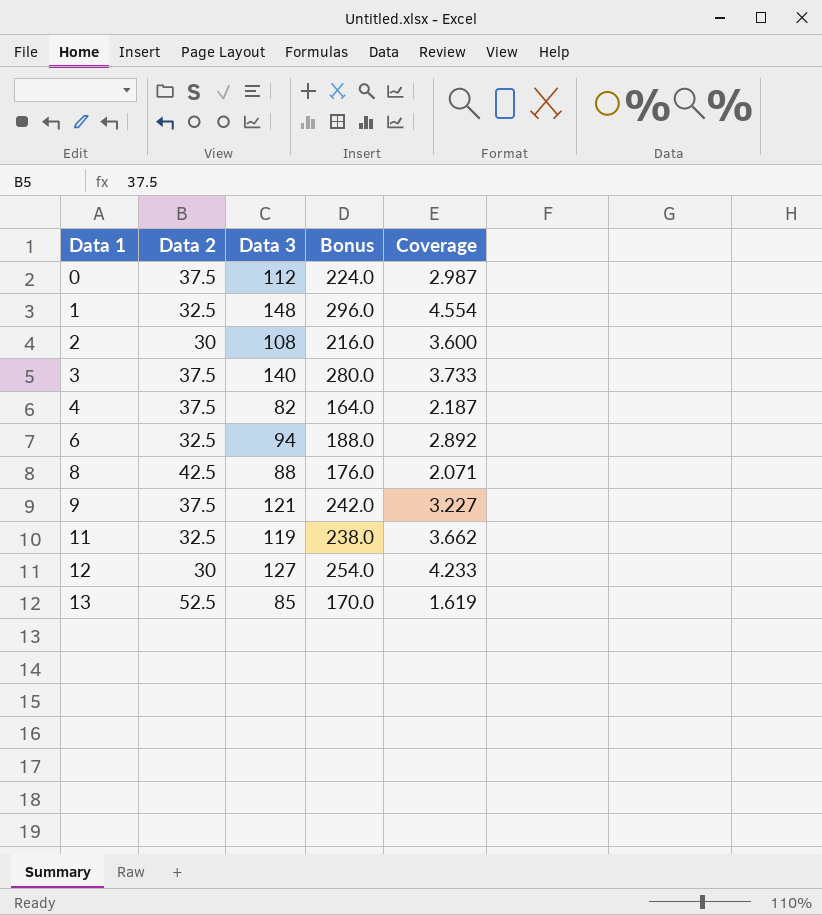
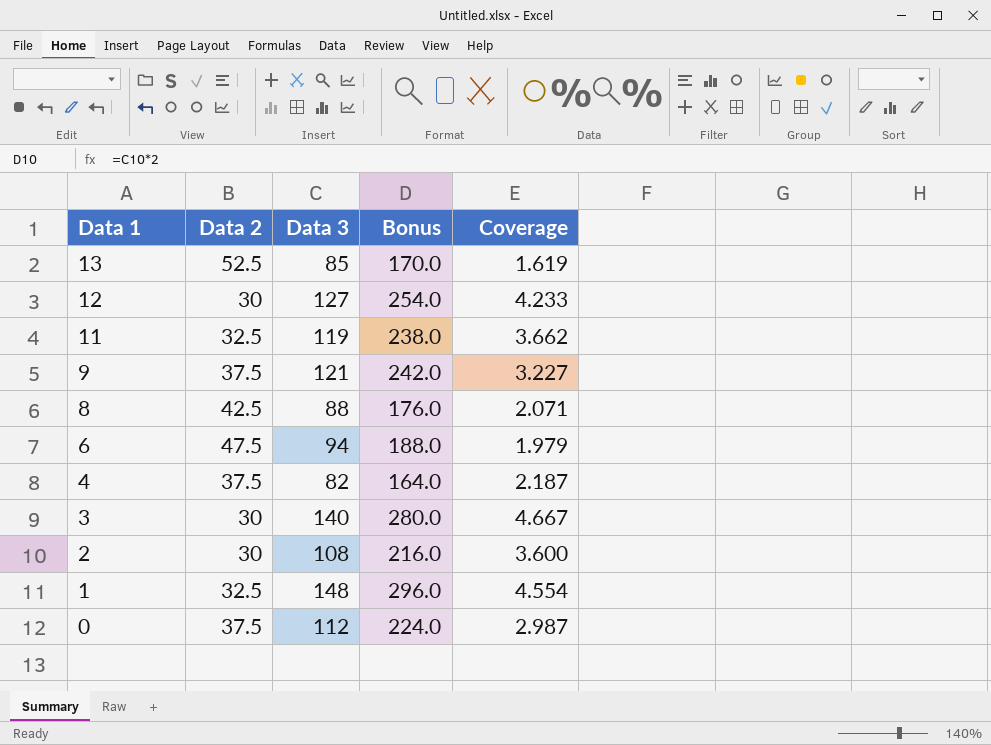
row order: Data 1 ascending -> Data 1 descending
6 | Data 2: 32.5 -> 47.5
6 | Coverage: 2.892 -> 1.979
3 | Data 2: 37.5 -> 30
3 | Coverage: 3.733 -> 4.667

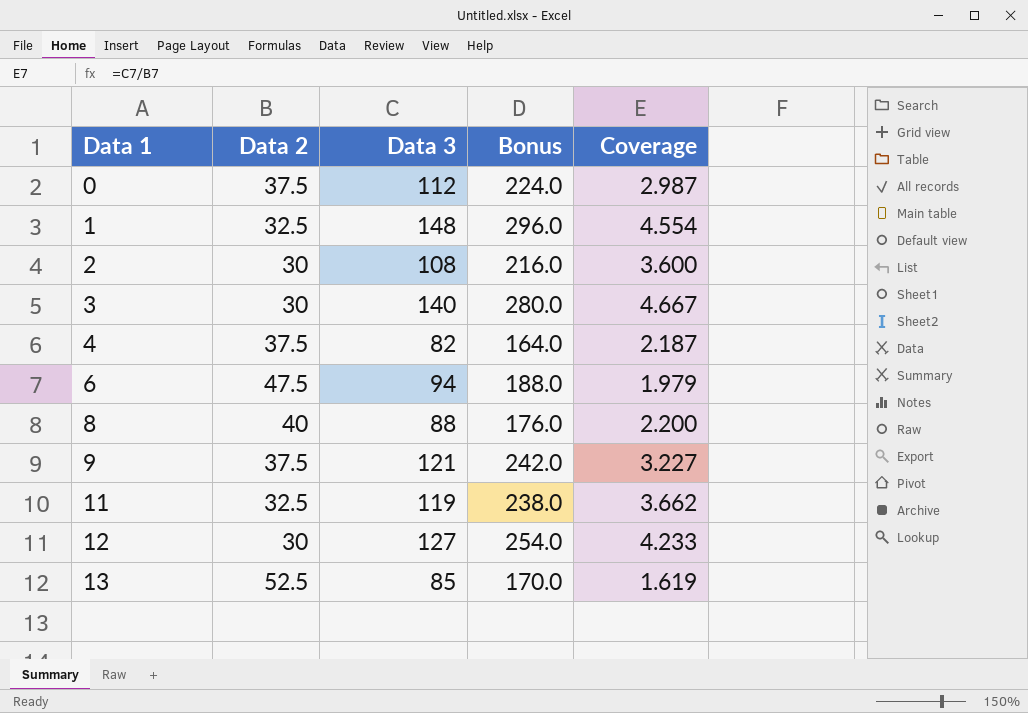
row order: Data 1 descending -> Data 1 ascending
8 | Data 2: 42.5 -> 40
8 | Coverage: 2.071 -> 2.200

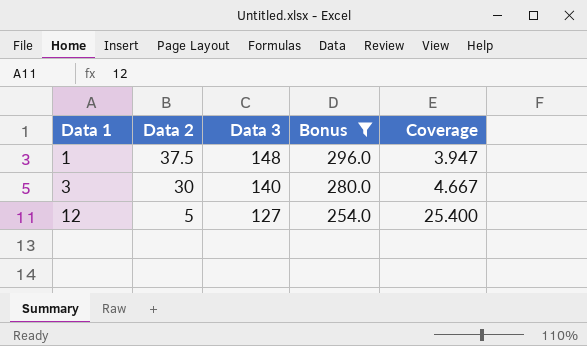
filter: none -> Bonus >= 254.0
1 | Data 2: 32.5 -> 37.5
1 | Coverage: 4.554 -> 3.947
12 | Data 2: 30 -> 5
12 | Coverage: 4.233 -> 25.400

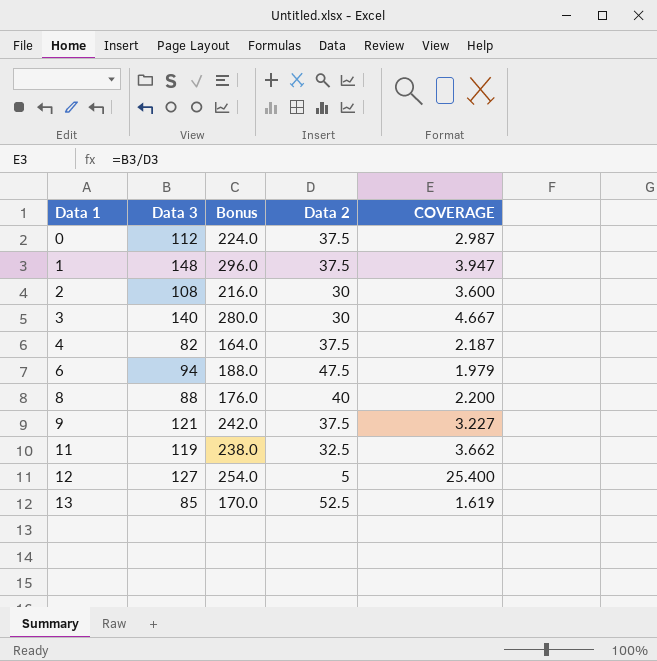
filter: Bonus >= 254.0 -> none
column Data 2 | position: 2 -> 4
column name: Coverage -> COVERAGE

